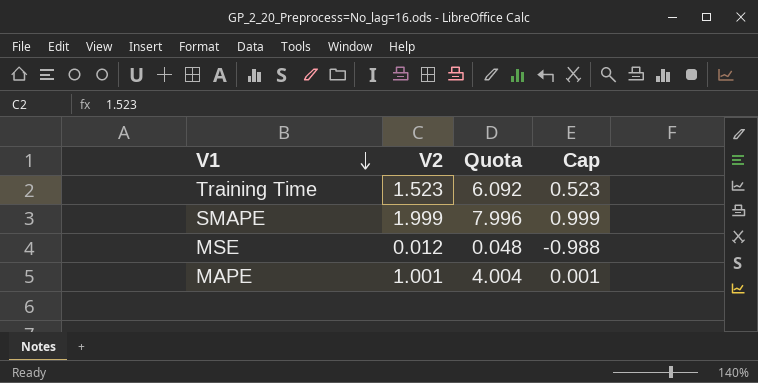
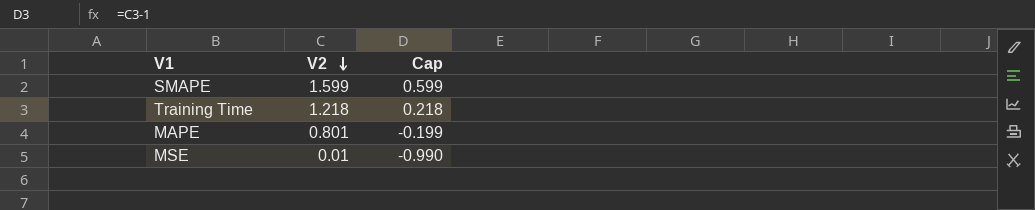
row order: V1 descending -> V2 descending
column Quota | formula: [V2] * 4 -> none
SMAPE | V2: 1.999 -> 1.599
SMAPE | Cap: 0.999 -> 0.599
Training Time | V2: 1.523 -> 1.218
Training Time | Cap: 0.523 -> 0.218
MAPE | V2: 1.001 -> 0.801
MAPE | Cap: 0.001 -> -0.199
MSE | V2: 0.012 -> 0.01
MSE | Cap: -0.988 -> -0.990

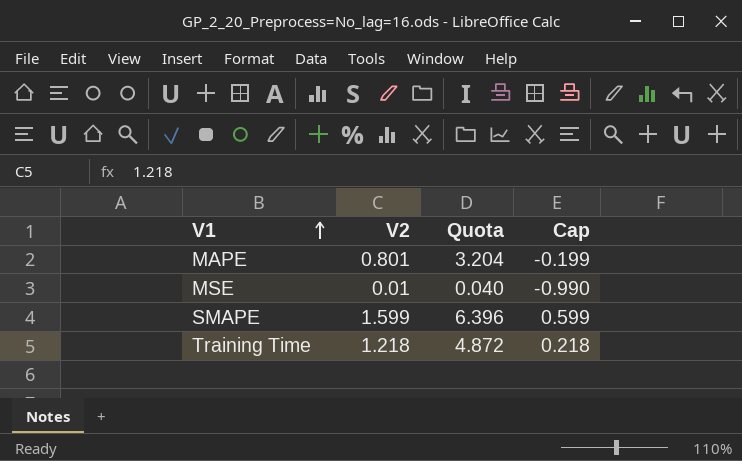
row order: V2 descending -> V1 ascending
column Quota | formula: none -> [V2] * 4

